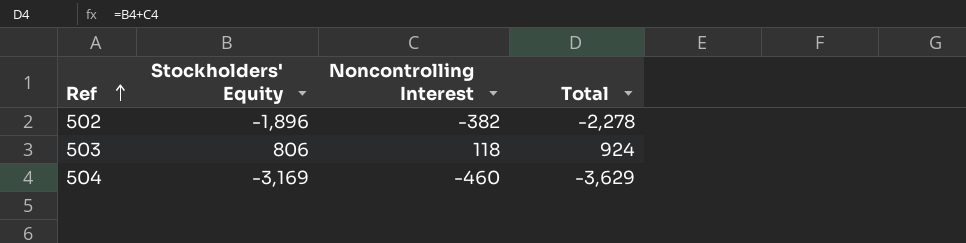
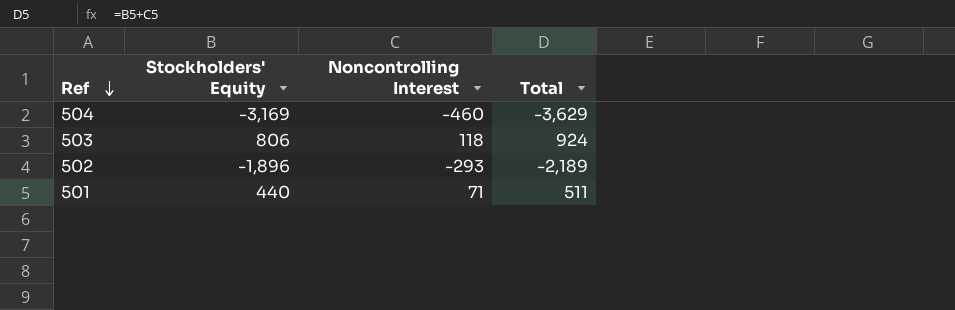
row order: Ref ascending -> Ref descending
502 | Noncontrolling Interest: -382 -> -293
502 | Total: -2,278 -> -2,189
row 501: none -> 440 | 71 | 511

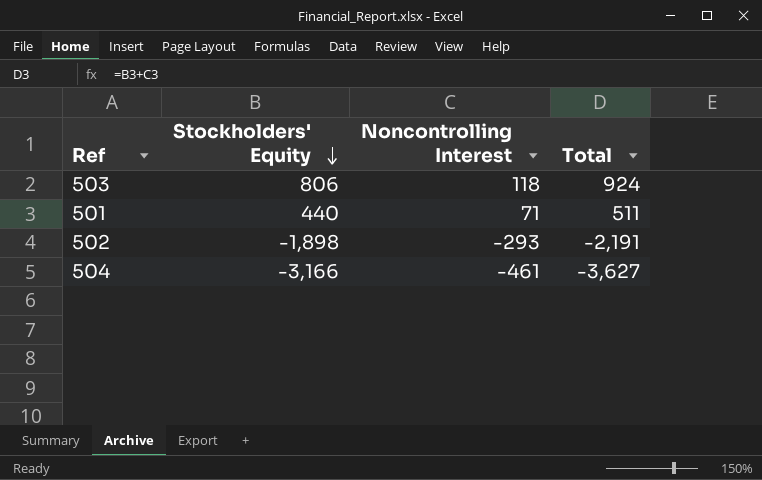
row order: Ref descending -> Stockholders' Equity descending
502 | Stockholders' Equity: -1,896 -> -1,898
502 | Total: -2,189 -> -2,191
504 | Stockholders' Equity: -3,169 -> -3,166
504 | Noncontrolling Interest: -460 -> -461
504 | Total: -3,629 -> -3,627

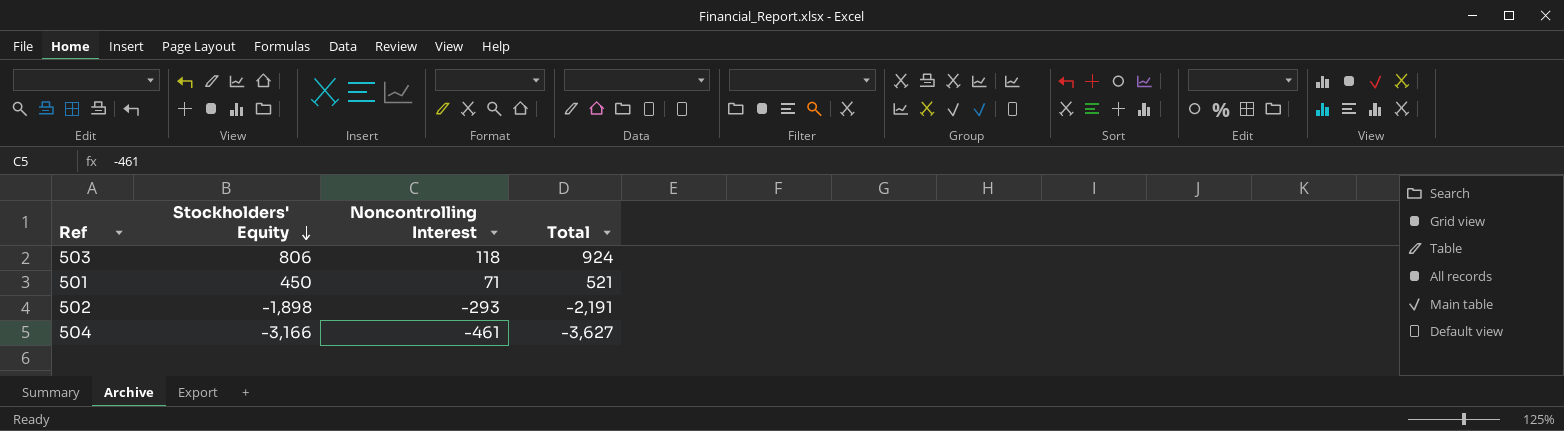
501 | Stockholders' Equity: 440 -> 450
501 | Total: 511 -> 521

